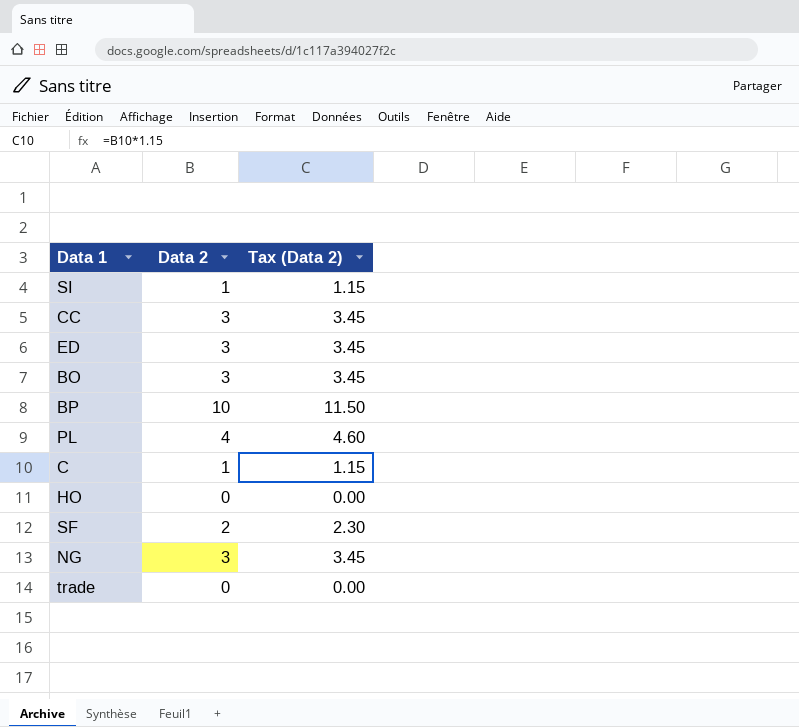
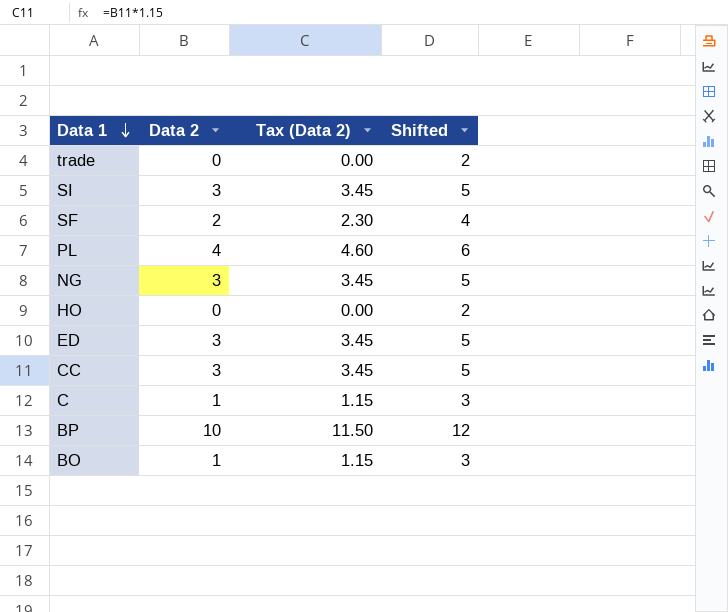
row order: none -> Data 1 descending
column Shifted | formula: none -> [Data 2] + 2
SI | Data 2: 1 -> 3
SI | Tax (Data 2): 1.15 -> 3.45
BO | Data 2: 3 -> 1
BO | Tax (Data 2): 3.45 -> 1.15

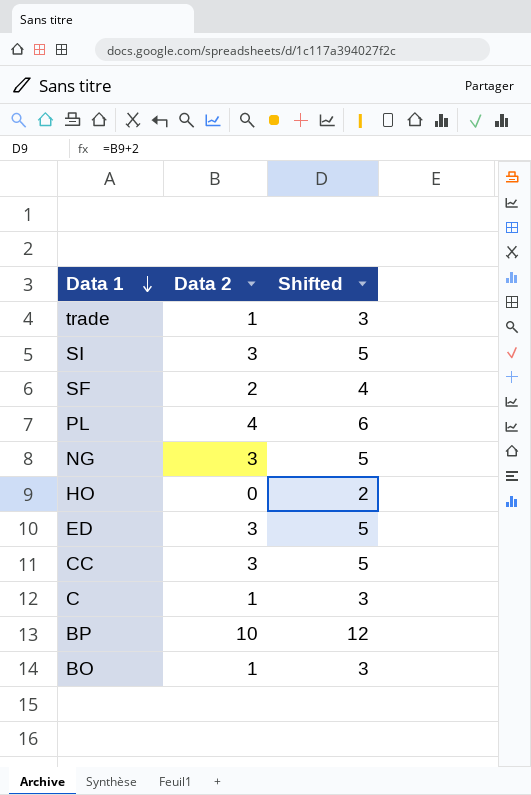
column Tax (Data 2) | formula: [Data 2] * 1.15 -> none
trade | Data 2: 0 -> 1
trade | Shifted: 2 -> 3

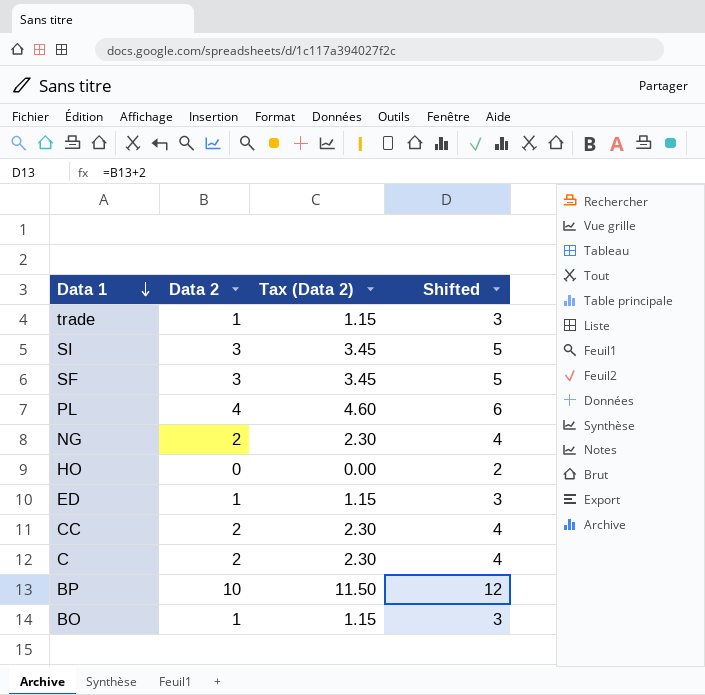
column Tax (Data 2) | formula: none -> [Data 2] * 1.15
SF | Data 2: 2 -> 3
SF | Shifted: 4 -> 5
NG | Data 2: 3 -> 2
NG | Shifted: 5 -> 4
ED | Data 2: 3 -> 1
ED | Shifted: 5 -> 3
CC | Data 2: 3 -> 2
CC | Shifted: 5 -> 4
C | Data 2: 1 -> 2
C | Shifted: 3 -> 4

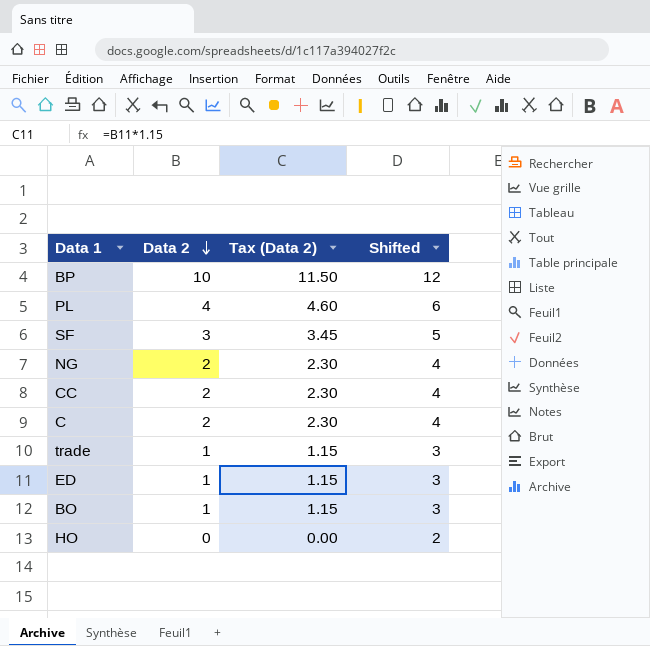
row order: Data 1 descending -> Data 2 descending
row SI: 3 | 3.45 | 5 -> none

